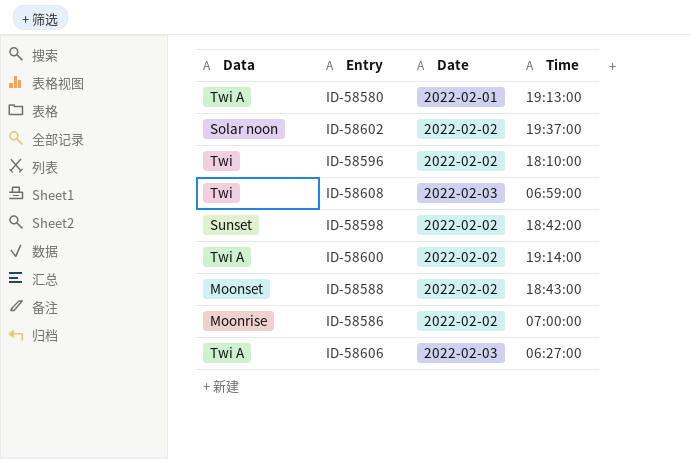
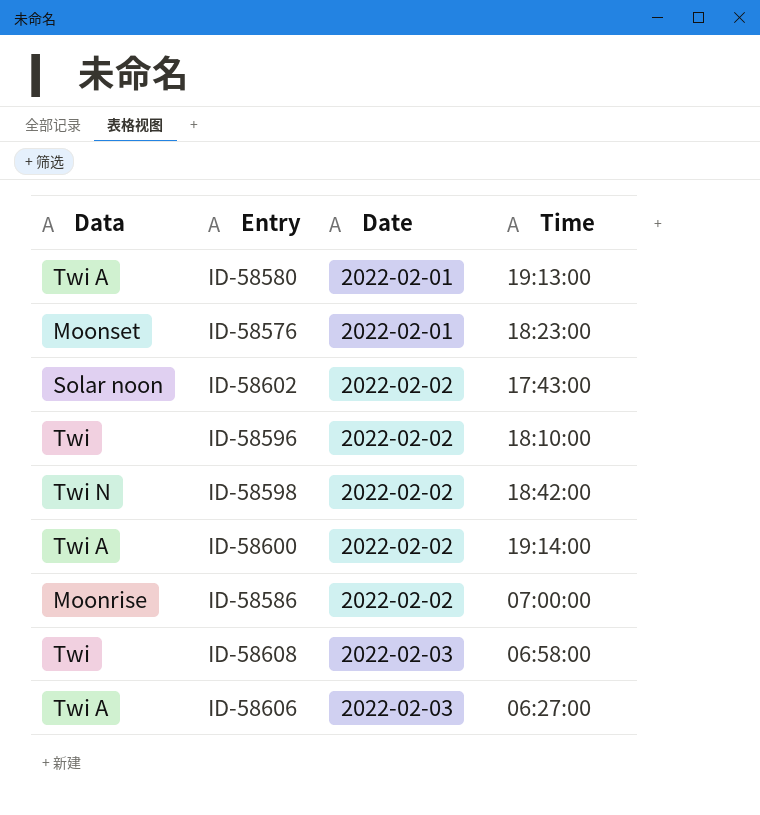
row order: none -> Date ascending
row ID-58588: Moonset | 2022-02-02 | 18:43:00 -> none
row ID-58576: none -> Moonset | 2022-02-01 | 18:23:00
ID-58602 | Time: 19:37:00 -> 17:43:00
ID-58598 | Data: Sunset -> Twi N
ID-58608 | Time: 06:59:00 -> 06:58:00

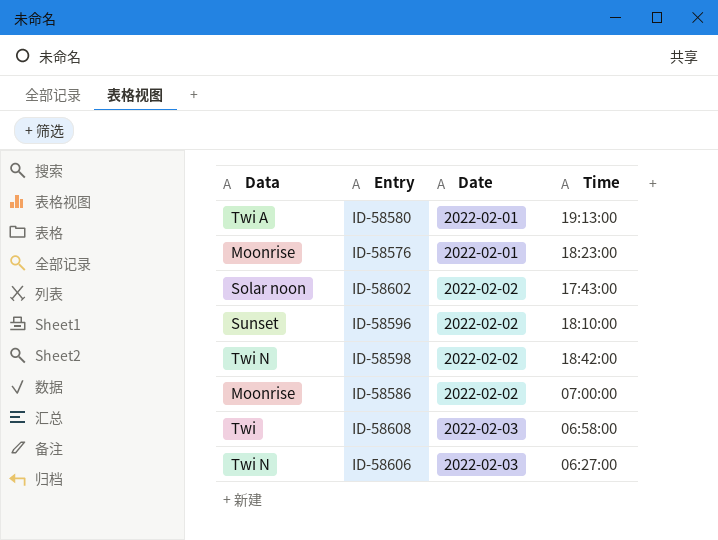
row ID-58600: Twi A | 2022-02-02 | 19:14:00 -> none
ID-58576 | Data: Moonset -> Moonrise
ID-58596 | Data: Twi -> Sunset
ID-58606 | Data: Twi A -> Twi N

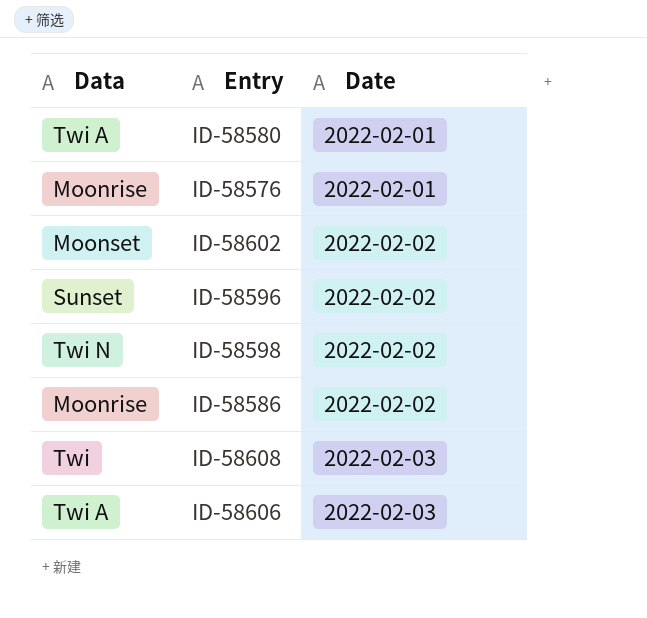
column Time | position: 4 -> none
ID-58602 | Data: Solar noon -> Moonset
ID-58606 | Data: Twi N -> Twi A

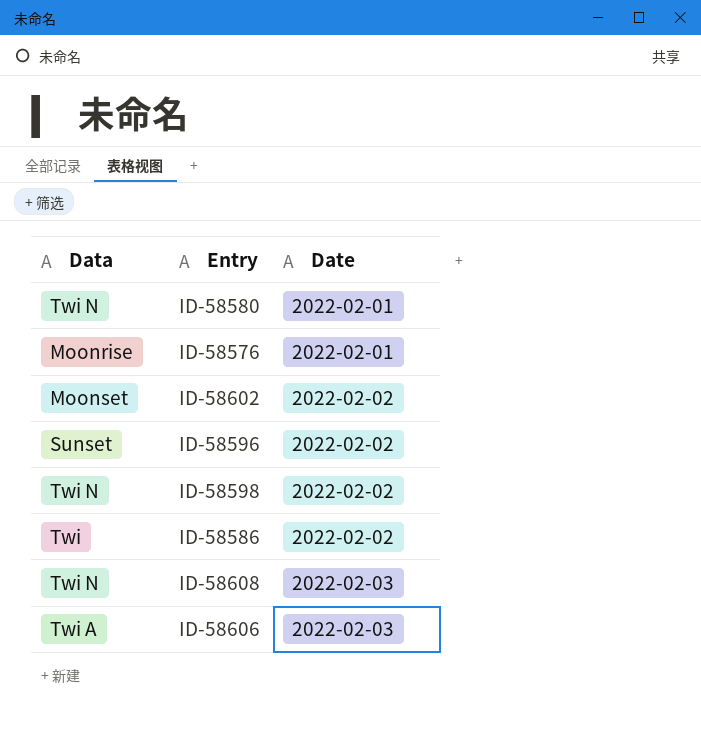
ID-58580 | Data: Twi A -> Twi N
ID-58586 | Data: Moonrise -> Twi
ID-58608 | Data: Twi -> Twi N

